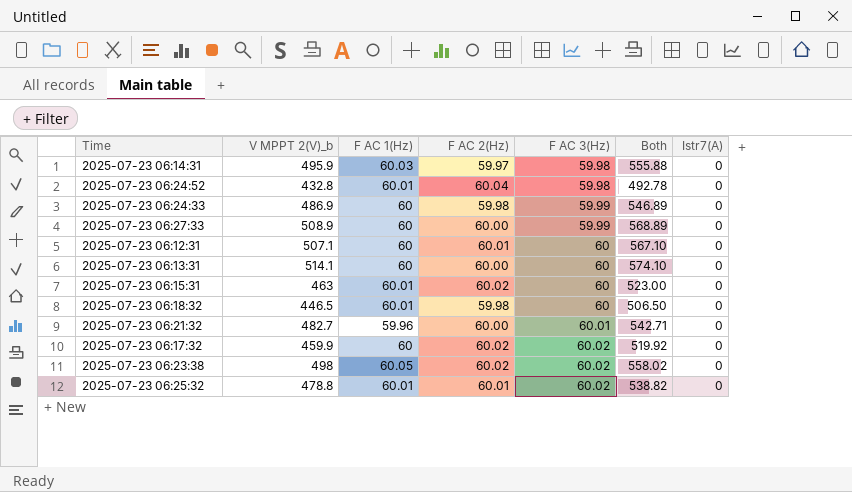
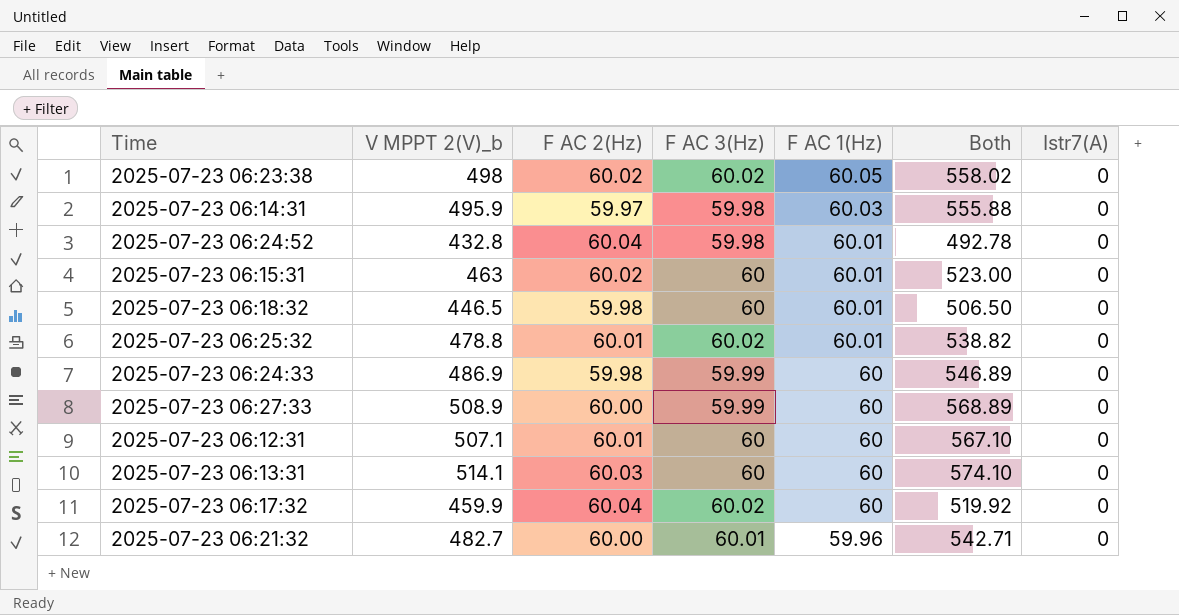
row order: F AC 3(Hz) ascending -> F AC 1(Hz) descending
column F AC 1(Hz) | position: 3 -> 5
2025-07-23 06:13:31 | F AC 2(Hz): 60.00 -> 60.03
2025-07-23 06:17:32 | F AC 2(Hz): 60.02 -> 60.04

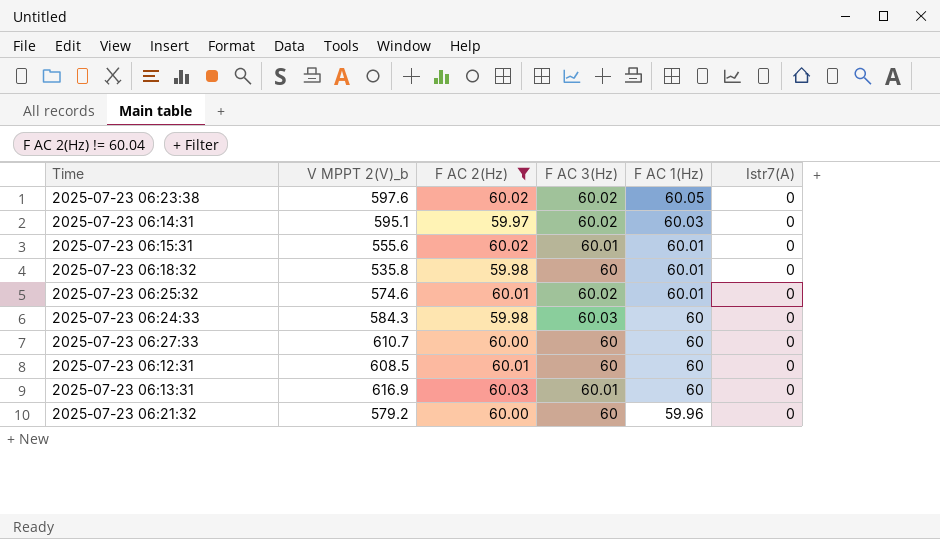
filter: none -> F AC 2(Hz) != 60.04
column Both | formula: [V MPPT 2(V)_b] + [F AC 3(Hz)] -> none
2025-07-23 06:23:38 | V MPPT 2(V)_b: 498 -> 597.6
2025-07-23 06:14:31 | V MPPT 2(V)_b: 495.9 -> 595.1
2025-07-23 06:14:31 | F AC 3(Hz): 59.98 -> 60.02
2025-07-23 06:15:31 | V MPPT 2(V)_b: 463 -> 555.6
2025-07-23 06:15:31 | F AC 3(Hz): 60 -> 60.01
2025-07-23 06:18:32 | V MPPT 2(V)_b: 446.5 -> 535.8
2025-07-23 06:25:32 | V MPPT 2(V)_b: 478.8 -> 574.6
2025-07-23 06:24:33 | V MPPT 2(V)_b: 486.9 -> 584.3
2025-07-23 06:24:33 | F AC 3(Hz): 59.99 -> 60.03
2025-07-23 06:27:33 | V MPPT 2(V)_b: 508.9 -> 610.7
2025-07-23 06:27:33 | F AC 3(Hz): 59.99 -> 60
2025-07-23 06:12:31 | V MPPT 2(V)_b: 507.1 -> 608.5
2025-07-23 06:13:31 | V MPPT 2(V)_b: 514.1 -> 616.9
2025-07-23 06:13:31 | F AC 3(Hz): 60 -> 60.01
2025-07-23 06:21:32 | V MPPT 2(V)_b: 482.7 -> 579.2
2025-07-23 06:21:32 | F AC 3(Hz): 60.01 -> 60

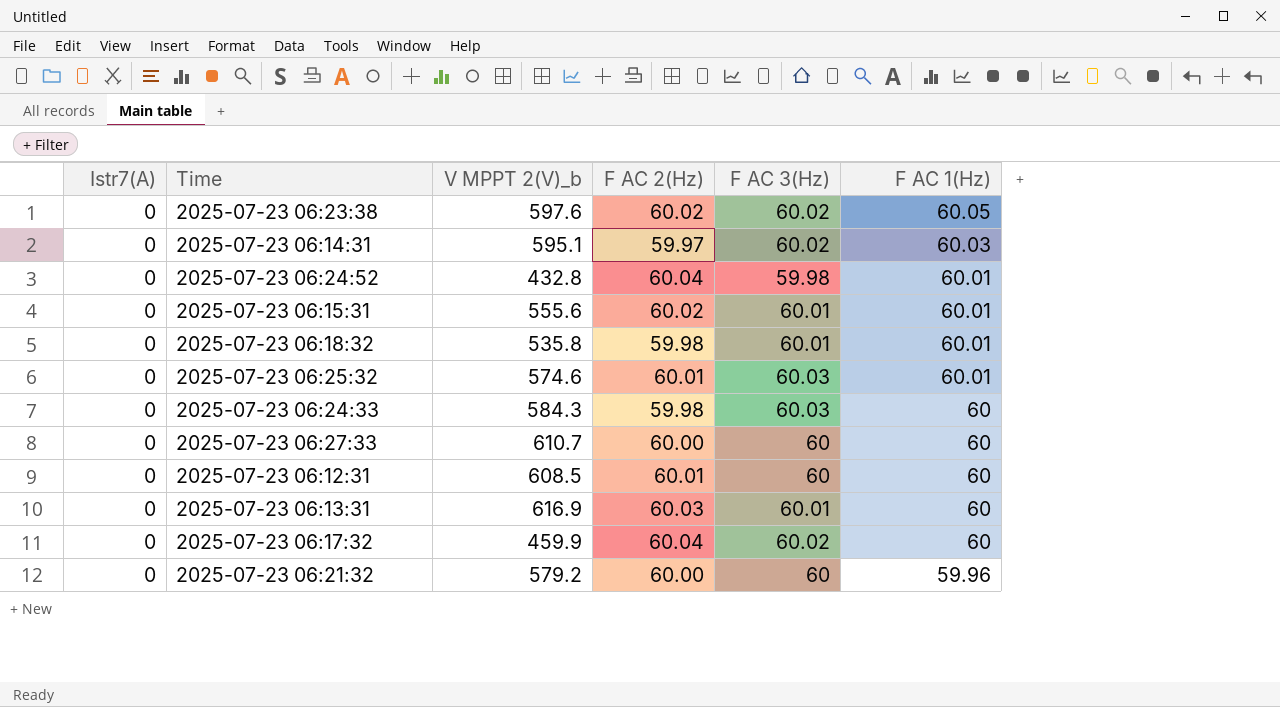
filter: F AC 2(Hz) != 60.04 -> none
column Istr7(A) | position: 6 -> 1
2025-07-23 06:18:32 | F AC 3(Hz): 60 -> 60.01
2025-07-23 06:25:32 | F AC 3(Hz): 60.02 -> 60.03

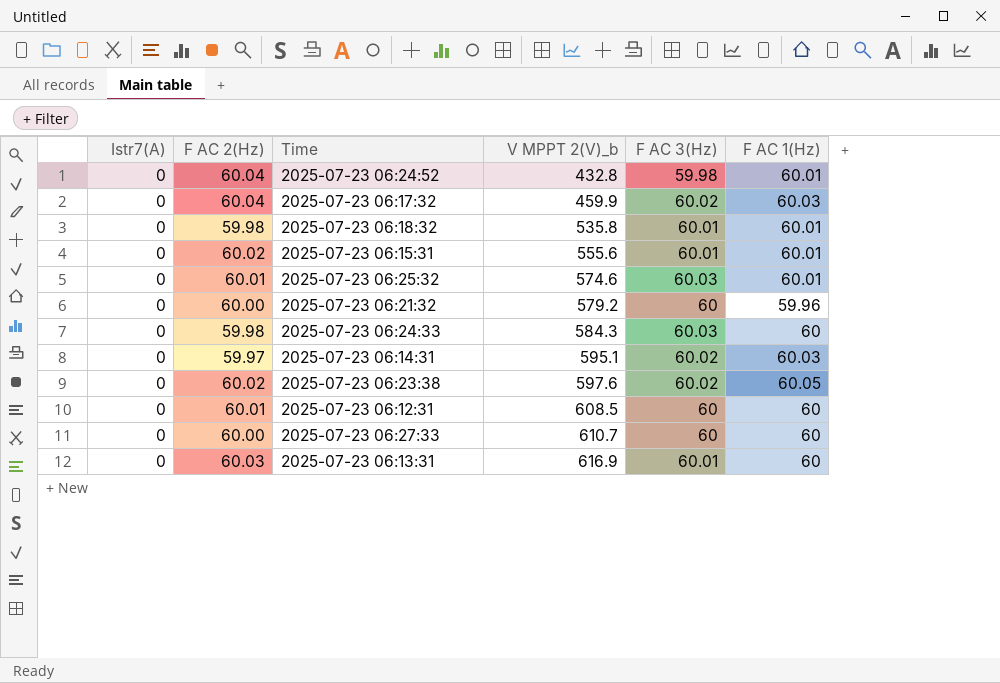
row order: F AC 1(Hz) descending -> V MPPT 2(V)_b ascending
column F AC 2(Hz) | position: 4 -> 2
2025-07-23 06:17:32 | F AC 1(Hz): 60 -> 60.03

